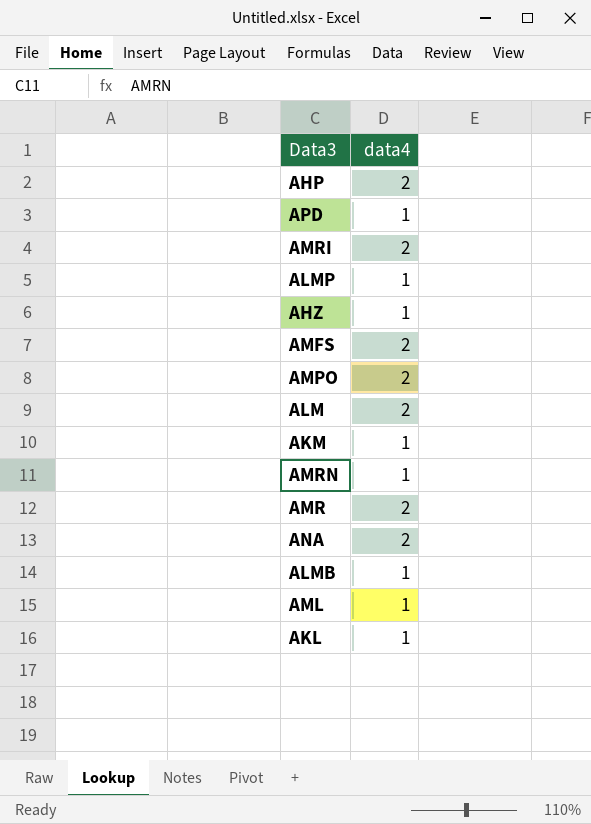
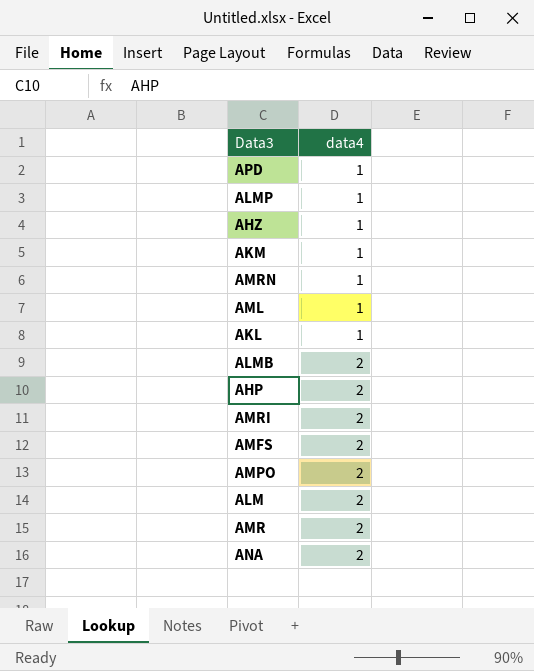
row order: none -> data4 ascending
ALMB | data4: 1 -> 2

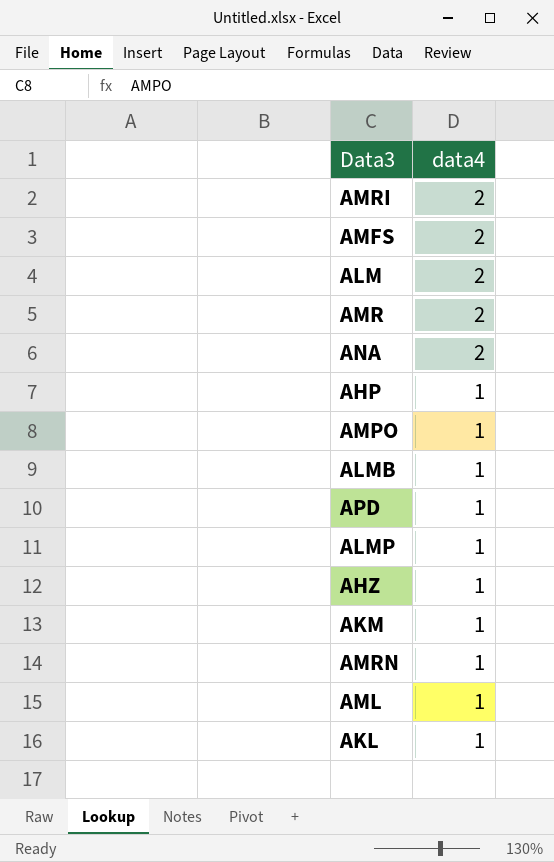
row order: data4 ascending -> data4 descending
AHP | data4: 2 -> 1
AMPO | data4: 2 -> 1
ALMB | data4: 2 -> 1

